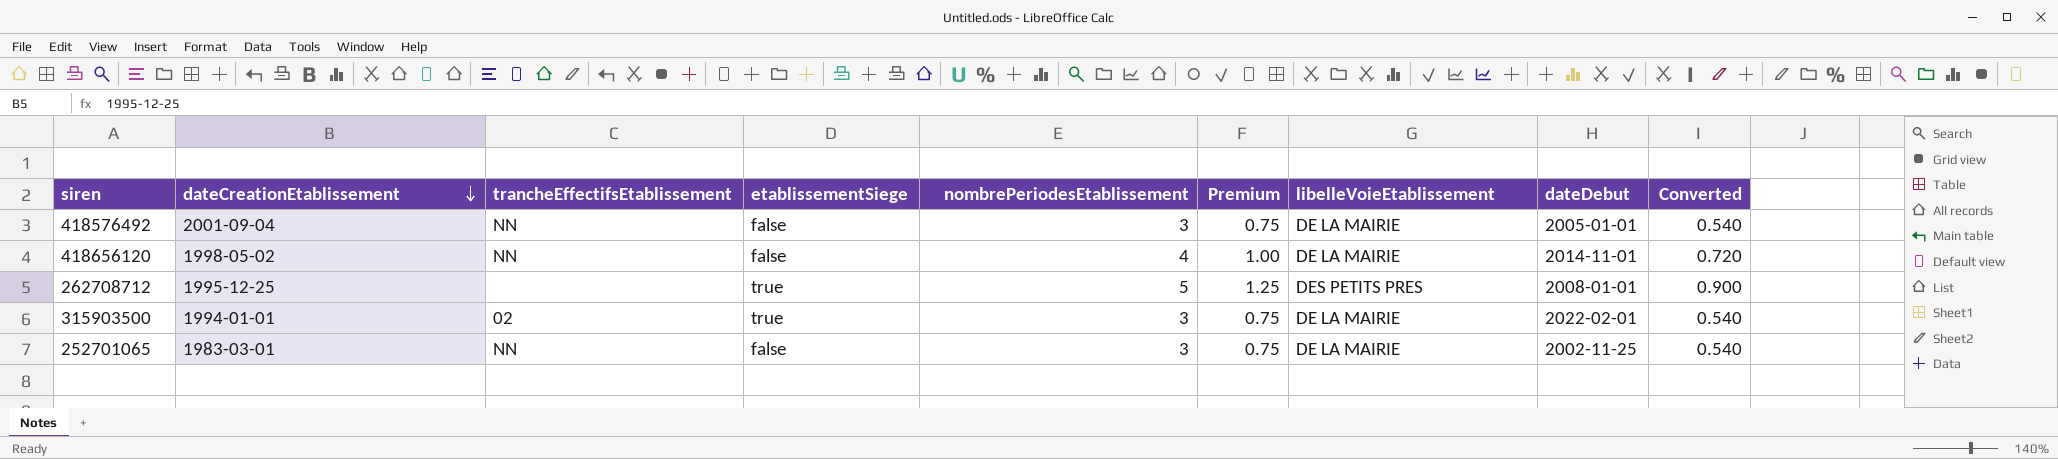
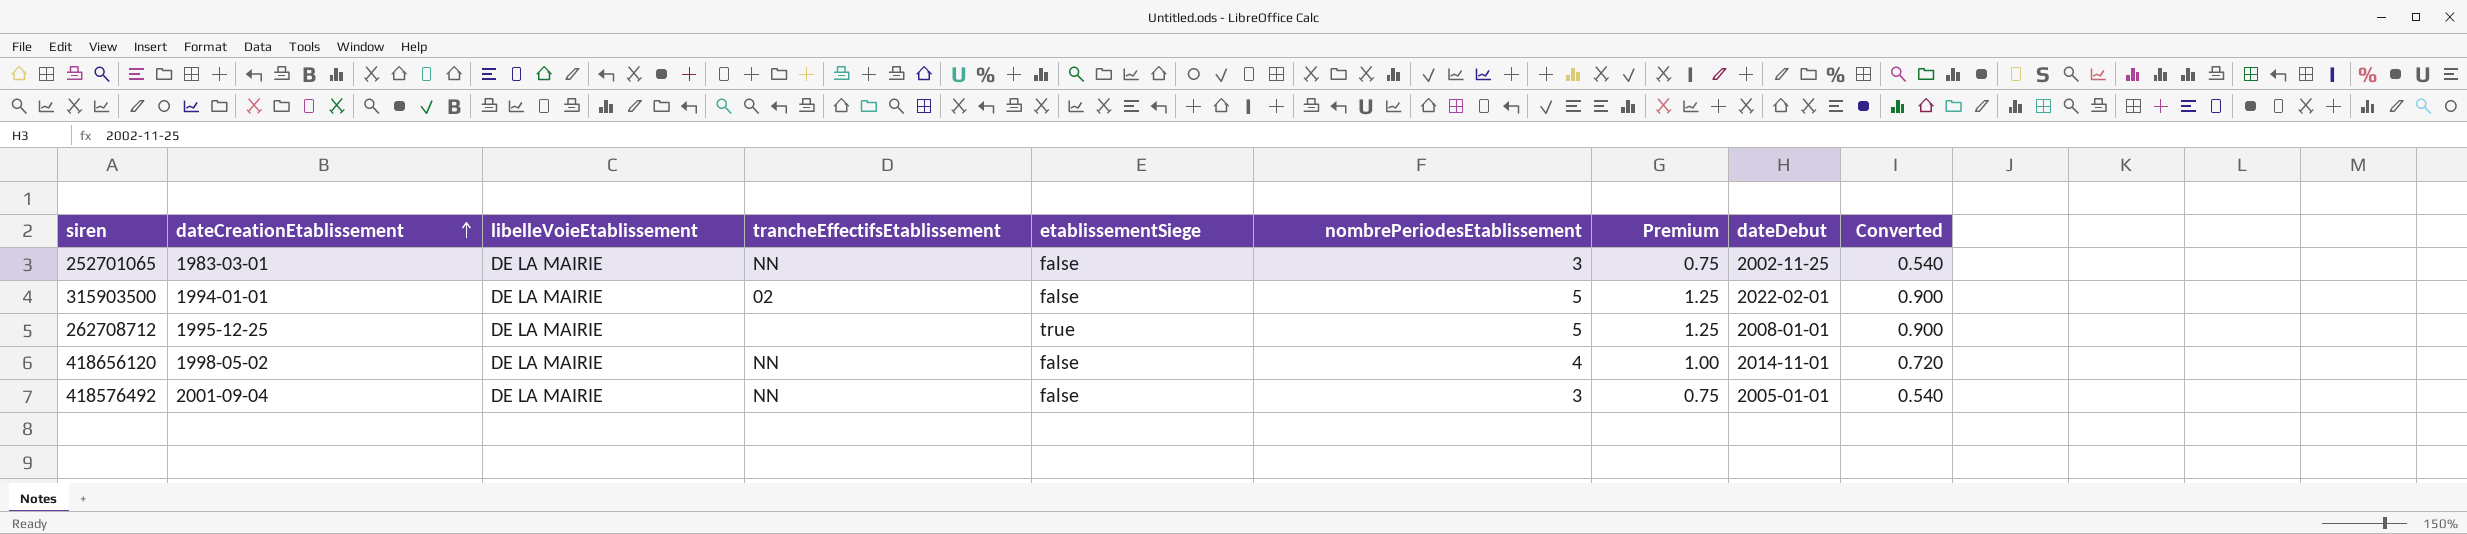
row order: dateCreationEtablissement descending -> dateCreationEtablissement ascending
column libelleVoieEtablissement | position: 7 -> 3
315903500 | etablissementSiege: true -> false
315903500 | nombrePeriodesEtablissement: 3 -> 5
315903500 | Premium: 0.75 -> 1.25
315903500 | Converted: 0.540 -> 0.900
262708712 | libelleVoieEtablissement: DES PETITS PRES -> DE LA MAIRIE

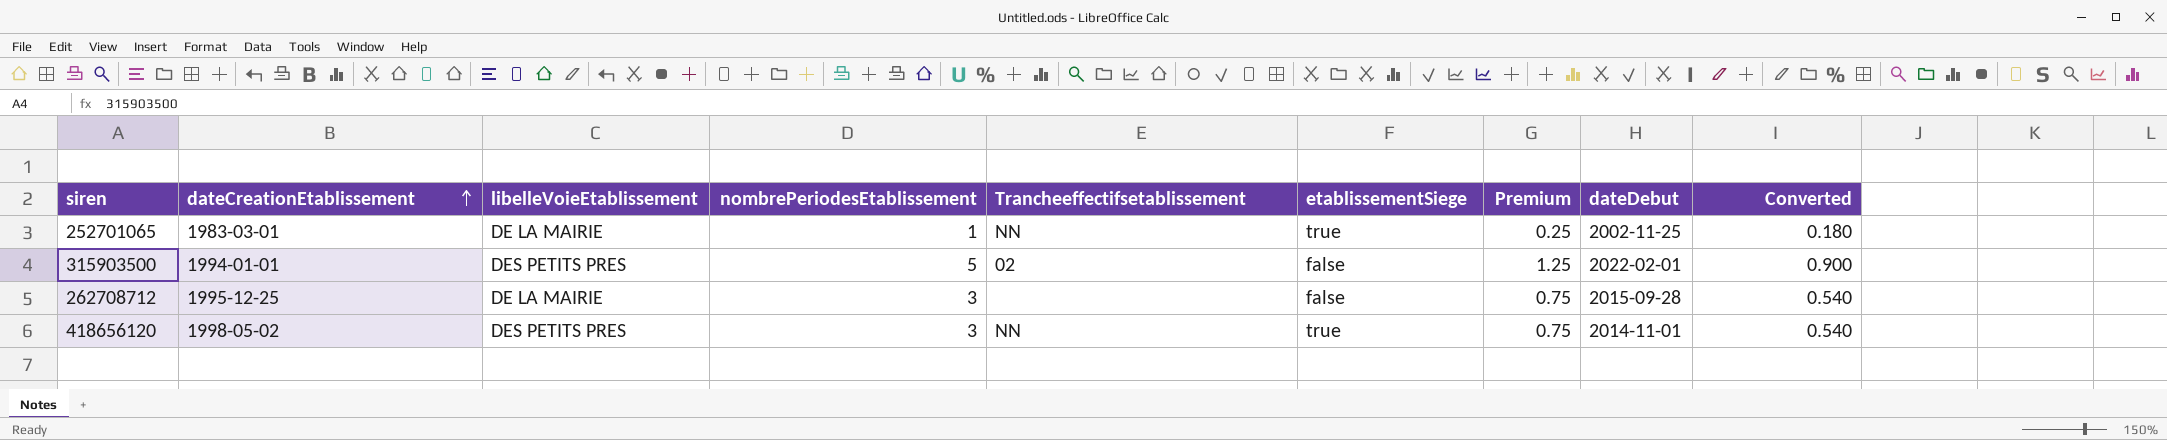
column nombrePeriodesEtablissement | position: 6 -> 4
column name: trancheEffectifsEtablissement -> Trancheeffectifsetablissement
row 418576492: 2001-09-04 | DE LA MAIRIE | NN | false | 3 | 0.75 | 2005-01-01 | 0.540 -> none
252701065 | nombrePeriodesEtablissement: 3 -> 1
252701065 | etablissementSiege: false -> true
252701065 | Premium: 0.75 -> 0.25
252701065 | Converted: 0.540 -> 0.180
315903500 | libelleVoieEtablissement: DE LA MAIRIE -> DES PETITS PRES
262708712 | nombrePeriodesEtablissement: 5 -> 3
262708712 | etablissementSiege: true -> false
262708712 | Premium: 1.25 -> 0.75
262708712 | dateDebut: 2008-01-01 -> 2015-09-28
262708712 | Converted: 0.900 -> 0.540
418656120 | libelleVoieEtablissement: DE LA MAIRIE -> DES PETITS PRES
418656120 | nombrePeriodesEtablissement: 4 -> 3
418656120 | etablissementSiege: false -> true
418656120 | Premium: 1.00 -> 0.75
418656120 | Converted: 0.720 -> 0.540

